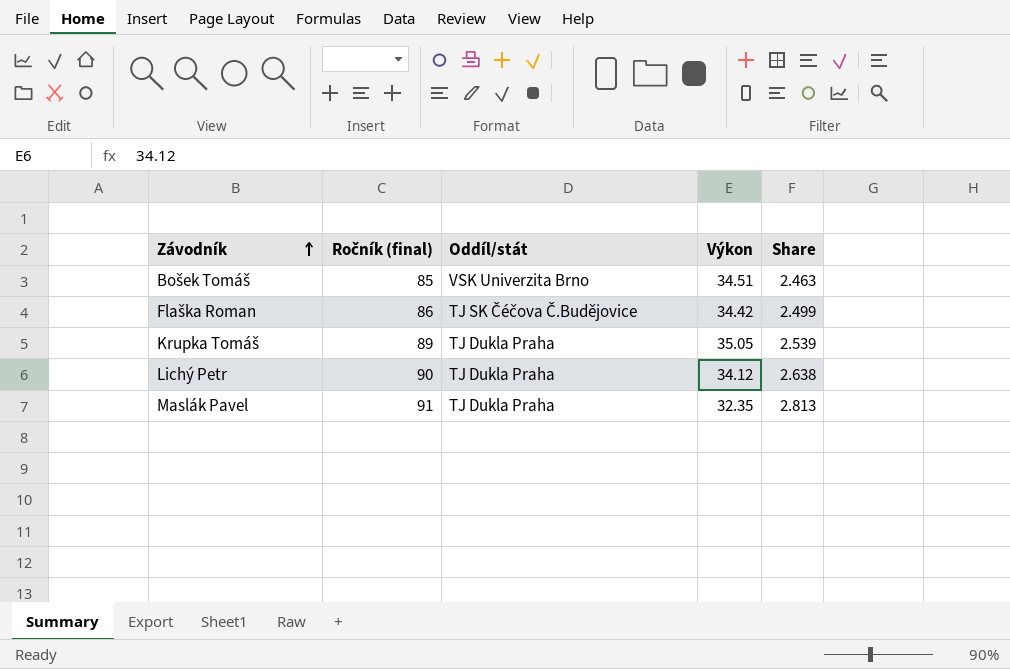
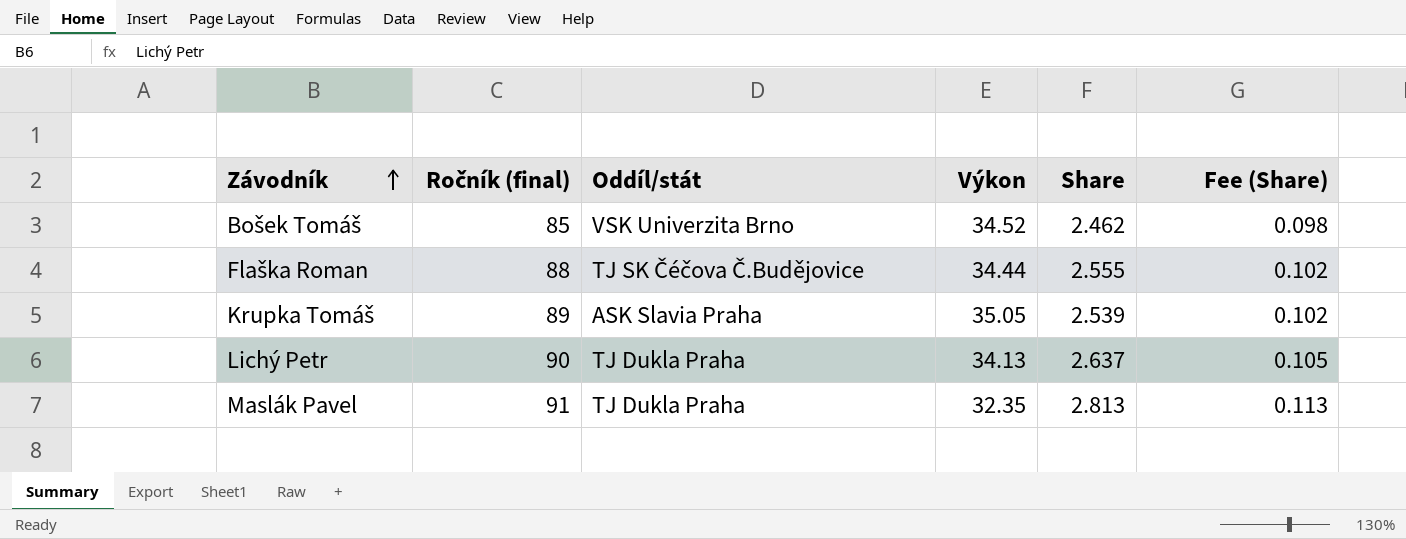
column Fee (Share) | formula: none -> [Share] * 0.04
Bošek Tomáš | Výkon: 34.51 -> 34.52
Bošek Tomáš | Share: 2.463 -> 2.462
Flaška Roman | Ročník (final): 86 -> 88
Flaška Roman | Výkon: 34.42 -> 34.44
Flaška Roman | Share: 2.499 -> 2.555
Krupka Tomáš | Oddíl/stát: TJ Dukla Praha -> ASK Slavia Praha
Lichý Petr | Výkon: 34.12 -> 34.13
Lichý Petr | Share: 2.638 -> 2.637

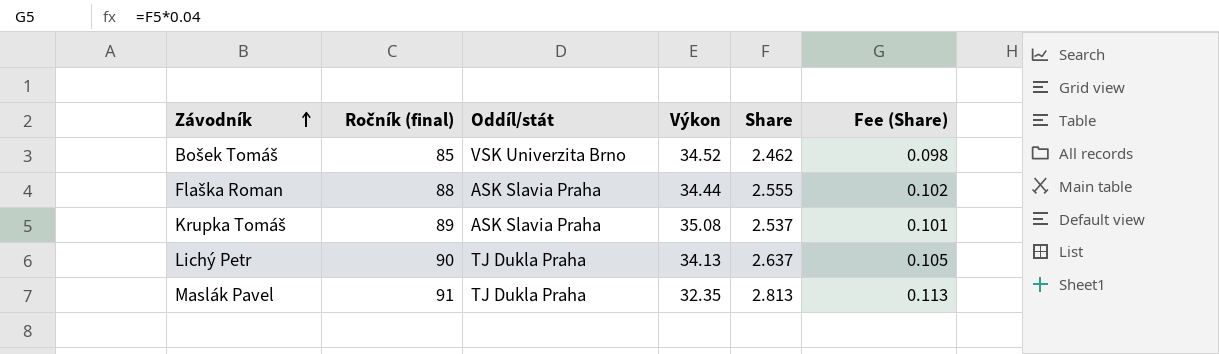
Flaška Roman | Oddíl/stát: TJ SK Čéčova Č.Budějovice -> ASK Slavia Praha
Krupka Tomáš | Výkon: 35.05 -> 35.08
Krupka Tomáš | Share: 2.539 -> 2.537
Krupka Tomáš | Fee (Share): 0.102 -> 0.101

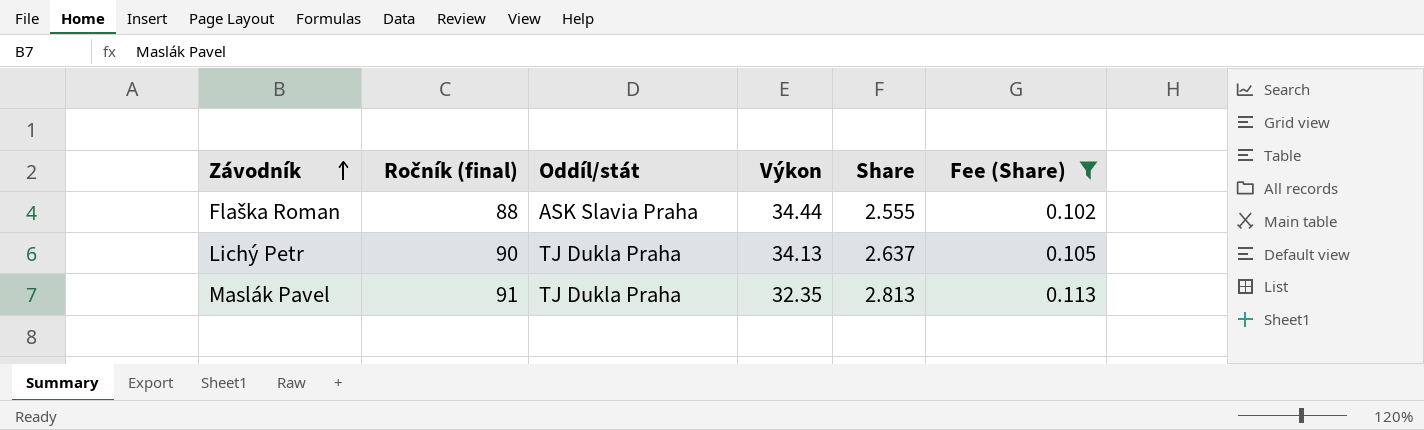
filter: none -> Fee (Share) >= 0.102

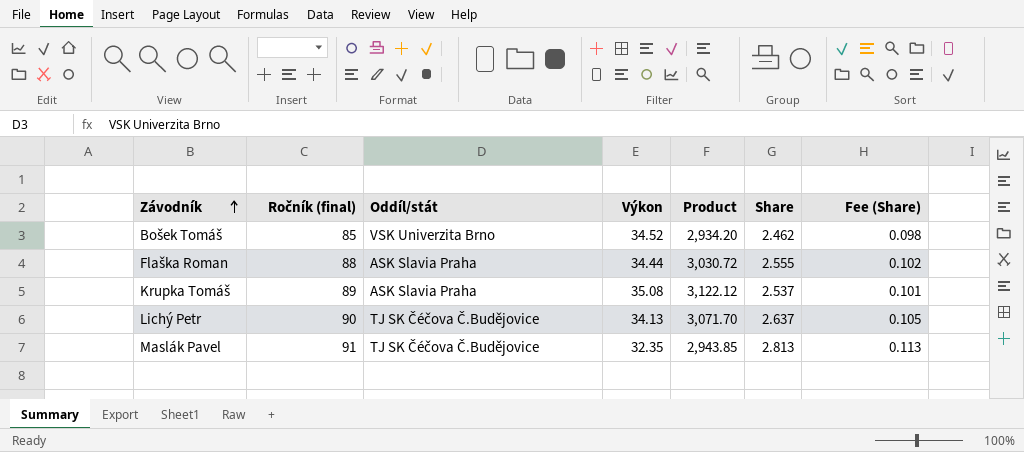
filter: Fee (Share) >= 0.102 -> none
column Product | formula: none -> [Ročník (final)] * [Výkon]
Lichý Petr | Oddíl/stát: TJ Dukla Praha -> TJ SK Čéčova Č.Budějovice
Maslák Pavel | Oddíl/stát: TJ Dukla Praha -> TJ SK Čéčova Č.Budějovice

